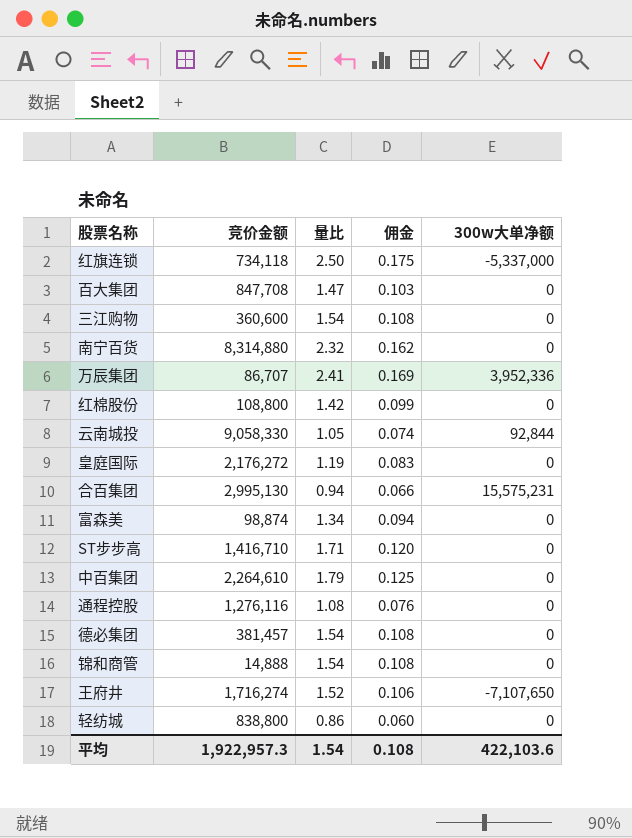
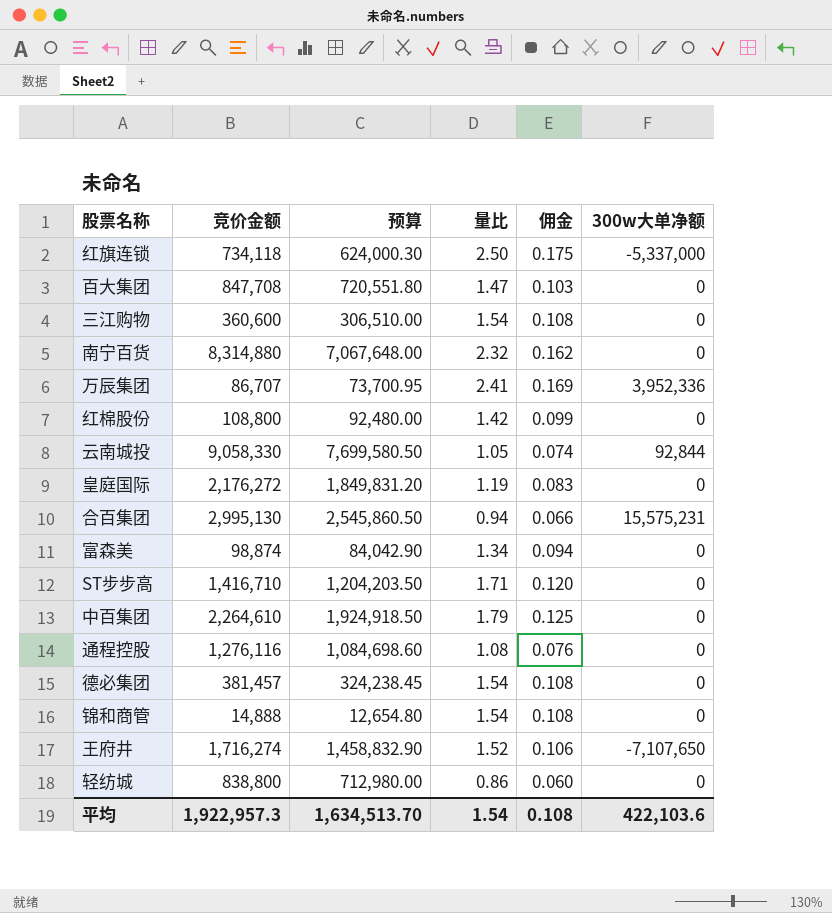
column 预算 | formula: none -> [竞价金额] * 0.85

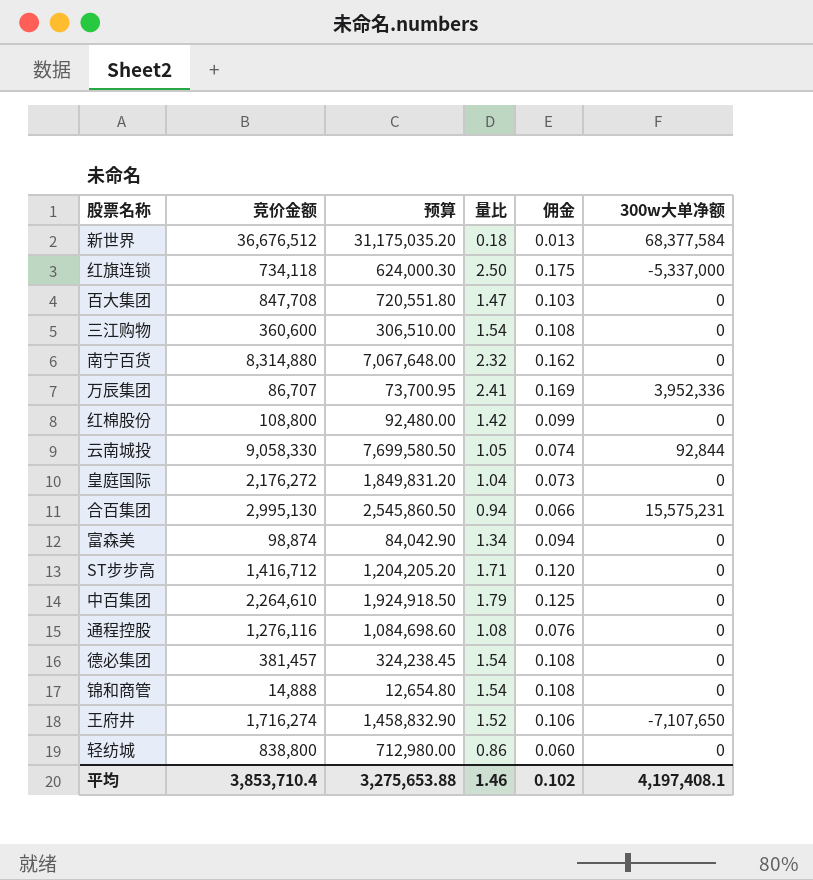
row 新世界: none -> 36,676,512 | 31,175,035.20 | 0.18 | 0.013 | 68,377,584
皇庭国际 | 量比: 1.19 -> 1.04
皇庭国际 | 佣金: 0.083 -> 0.073
ST步步高 | 竞价金额: 1,416,710 -> 1,416,712
ST步步高 | 预算: 1,204,203.50 -> 1,204,205.20
平均 | 竞价金额: 1,922,957.3 -> 3,853,710.4
平均 | 预算: 1,634,513.70 -> 3,275,653.88
平均 | 量比: 1.54 -> 1.46
平均 | 佣金: 0.108 -> 0.102
平均 | 300w大单净额: 422,103.6 -> 4,197,408.1

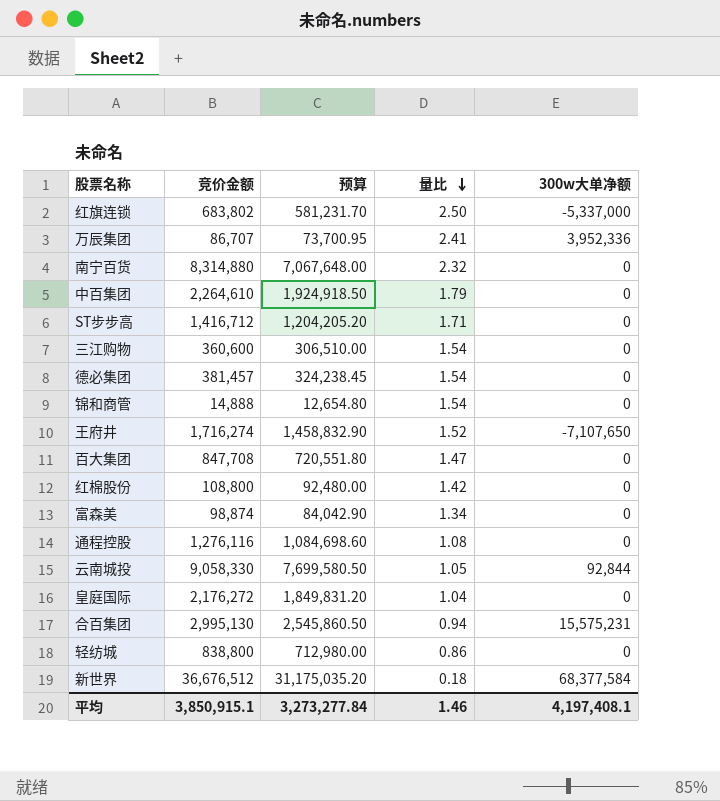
row order: none -> 量比 descending
column 佣金 | formula: [量比] * 0.07 -> none
红旗连锁 | 竞价金额: 734,118 -> 683,802
红旗连锁 | 预算: 624,000.30 -> 581,231.70
平均 | 竞价金额: 3,853,710.4 -> 3,850,915.1
平均 | 预算: 3,275,653.88 -> 3,273,277.84

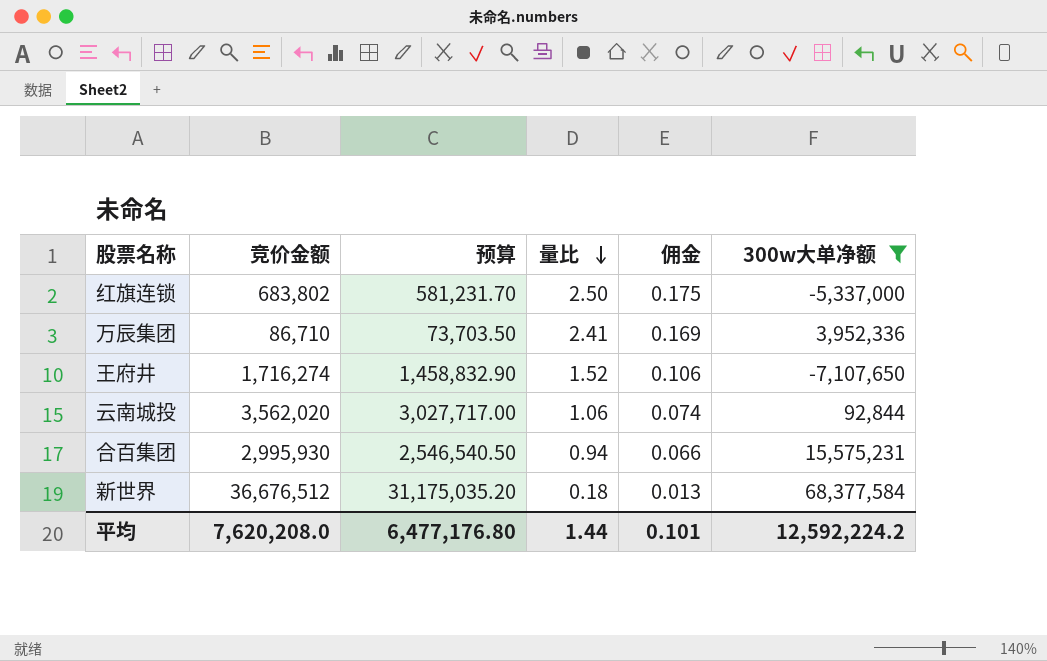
filter: none -> 300w大单净额 != 0
column 佣金 | formula: none -> [量比] * 0.07
万辰集团 | 竞价金额: 86,707 -> 86,710
万辰集团 | 预算: 73,700.95 -> 73,703.50
云南城投 | 竞价金额: 9,058,330 -> 3,562,020
云南城投 | 预算: 7,699,580.50 -> 3,027,717.00
云南城投 | 量比: 1.05 -> 1.06
合百集团 | 竞价金额: 2,995,130 -> 2,995,930
合百集团 | 预算: 2,545,860.50 -> 2,546,540.50
平均 | 竞价金额: 3,850,915.1 -> 7,620,208.0
平均 | 预算: 3,273,277.84 -> 6,477,176.80
平均 | 量比: 1.46 -> 1.44
平均 | 300w大单净额: 4,197,408.1 -> 12,592,224.2

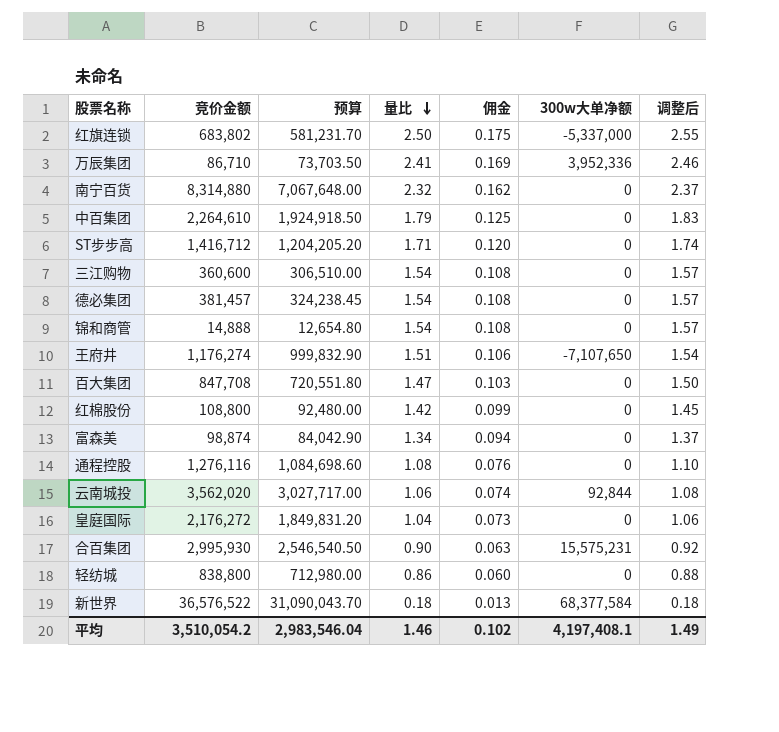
filter: 300w大单净额 != 0 -> none
column 调整后 | formula: none -> [量比] * 1.02
王府井 | 竞价金额: 1,716,274 -> 1,176,274
王府井 | 预算: 1,458,832.90 -> 999,832.90
王府井 | 量比: 1.52 -> 1.51
合百集团 | 量比: 0.94 -> 0.90
合百集团 | 佣金: 0.066 -> 0.063
新世界 | 竞价金额: 36,676,512 -> 36,576,522
新世界 | 预算: 31,175,035.20 -> 31,090,043.70
平均 | 竞价金额: 7,620,208.0 -> 3,510,054.2
平均 | 预算: 6,477,176.80 -> 2,983,546.04
平均 | 量比: 1.44 -> 1.46
平均 | 佣金: 0.101 -> 0.102
平均 | 300w大单净额: 12,592,224.2 -> 4,197,408.1

